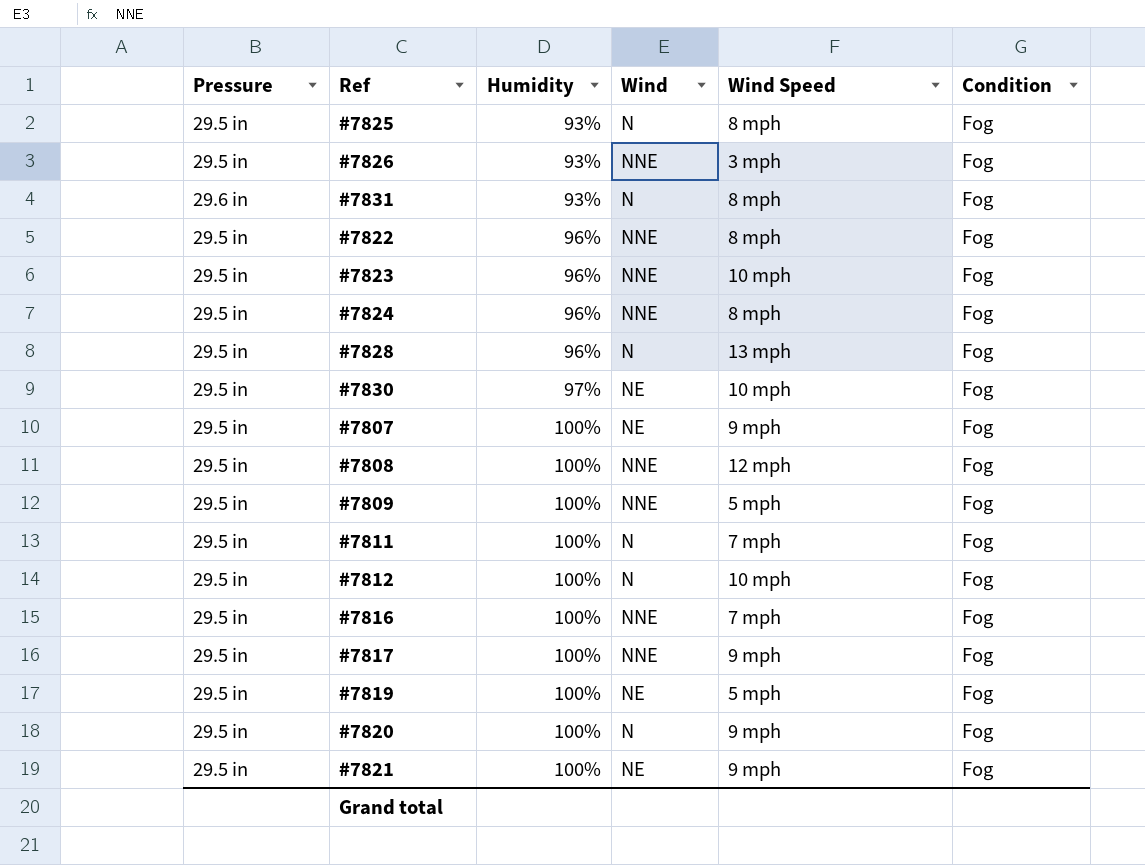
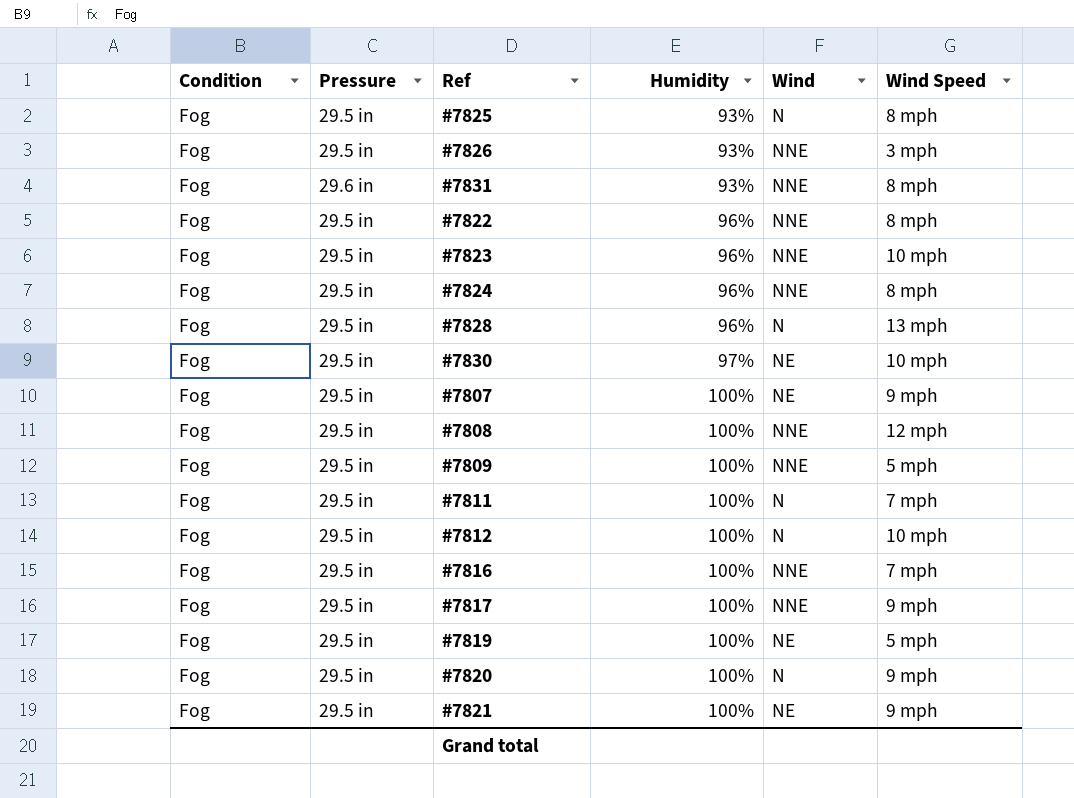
column Condition | position: 6 -> 1
#7831 | Wind: N -> NNE

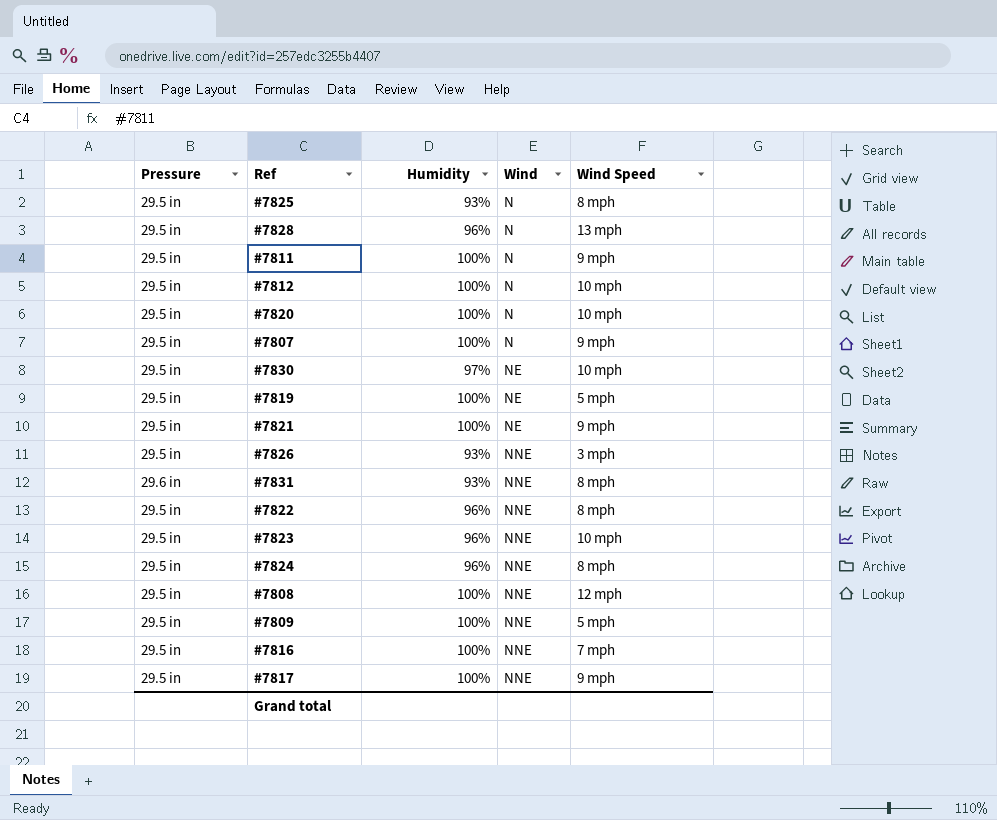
row order: Humidity ascending -> Wind ascending
column Condition | position: 1 -> none
#7811 | Wind Speed: 7 mph -> 9 mph
#7820 | Wind Speed: 9 mph -> 10 mph
#7807 | Wind: NE -> N

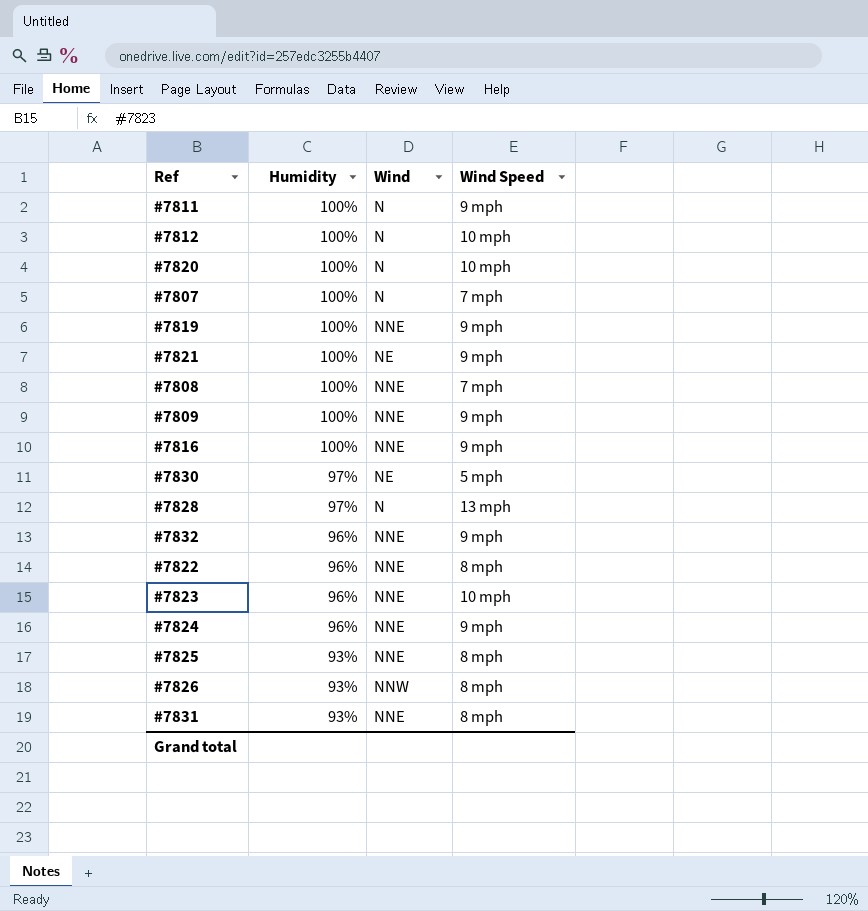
row order: Wind ascending -> Humidity descending
column Pressure | position: 1 -> none
row #7817: 29.5 in | 100% | NNE | 9 mph -> none
#7807 | Wind Speed: 9 mph -> 7 mph
#7819 | Wind: NE -> NNE
#7819 | Wind Speed: 5 mph -> 9 mph
#7808 | Wind Speed: 12 mph -> 7 mph
#7809 | Wind Speed: 5 mph -> 9 mph
#7816 | Wind Speed: 7 mph -> 9 mph
#7830 | Wind Speed: 10 mph -> 5 mph
#7828 | Humidity: 96% -> 97%
row #7832: none -> 96% | NNE | 9 mph
#7824 | Wind Speed: 8 mph -> 9 mph
#7825 | Wind: N -> NNE
#7826 | Wind: NNE -> NNW
#7826 | Wind Speed: 3 mph -> 8 mph

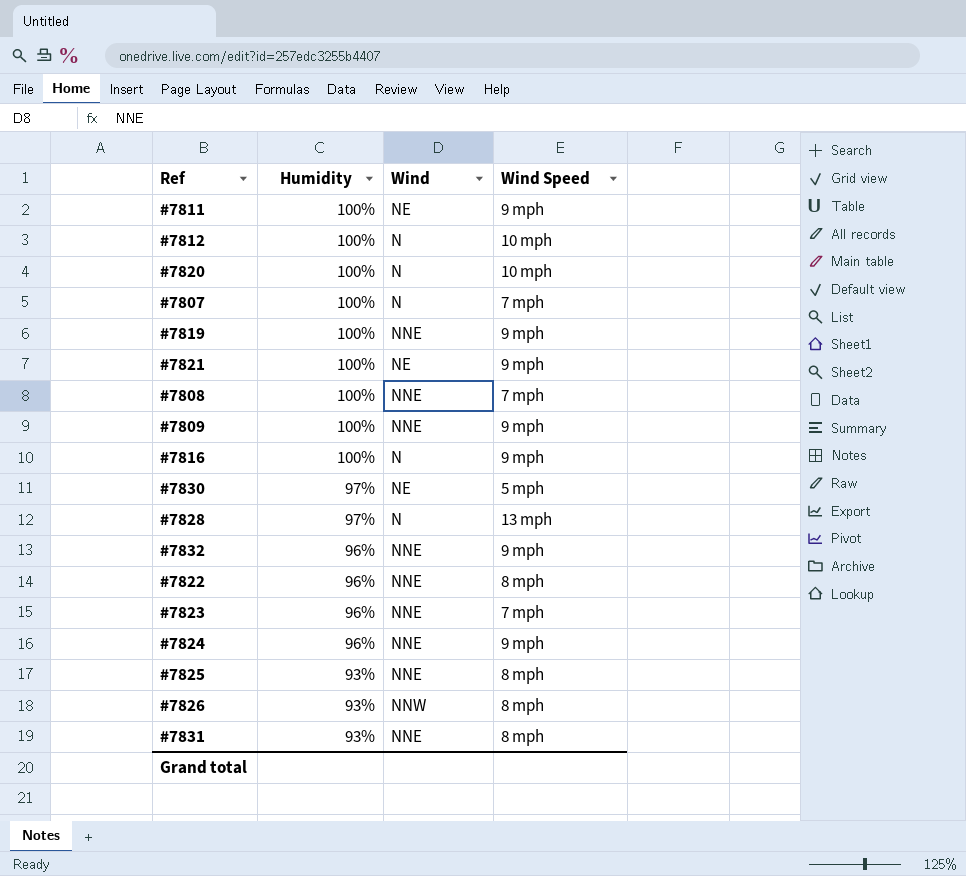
#7811 | Wind: N -> NE
#7816 | Wind: NNE -> N
#7823 | Wind Speed: 10 mph -> 7 mph

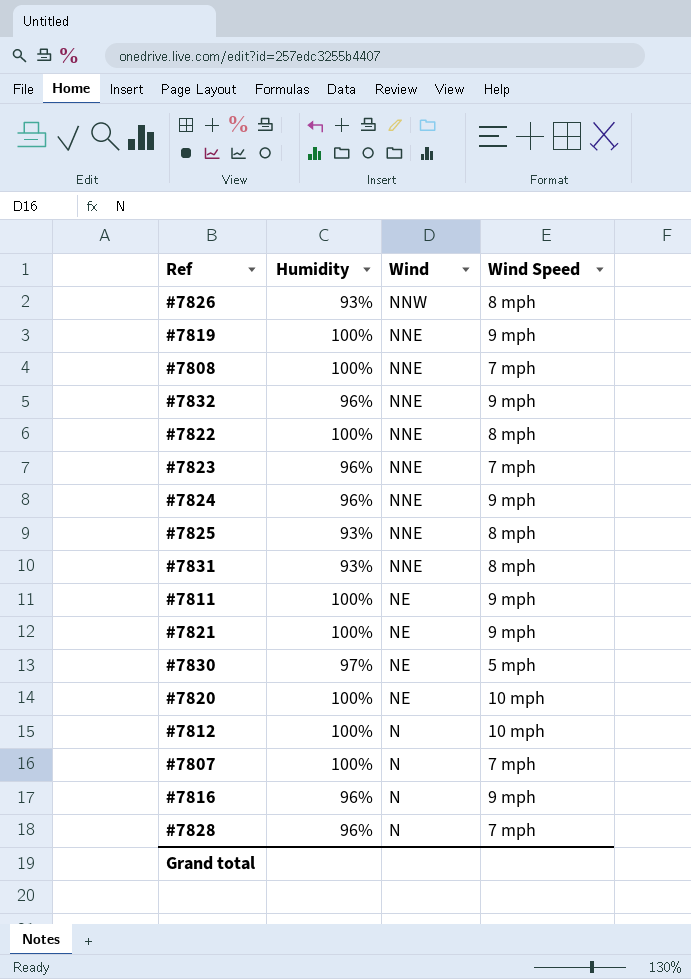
row order: Humidity descending -> Wind descending
row #7809: 100% | NNE | 9 mph -> none
#7822 | Humidity: 96% -> 100%
#7820 | Wind: N -> NE
#7816 | Humidity: 100% -> 96%
#7828 | Humidity: 97% -> 96%
#7828 | Wind Speed: 13 mph -> 7 mph

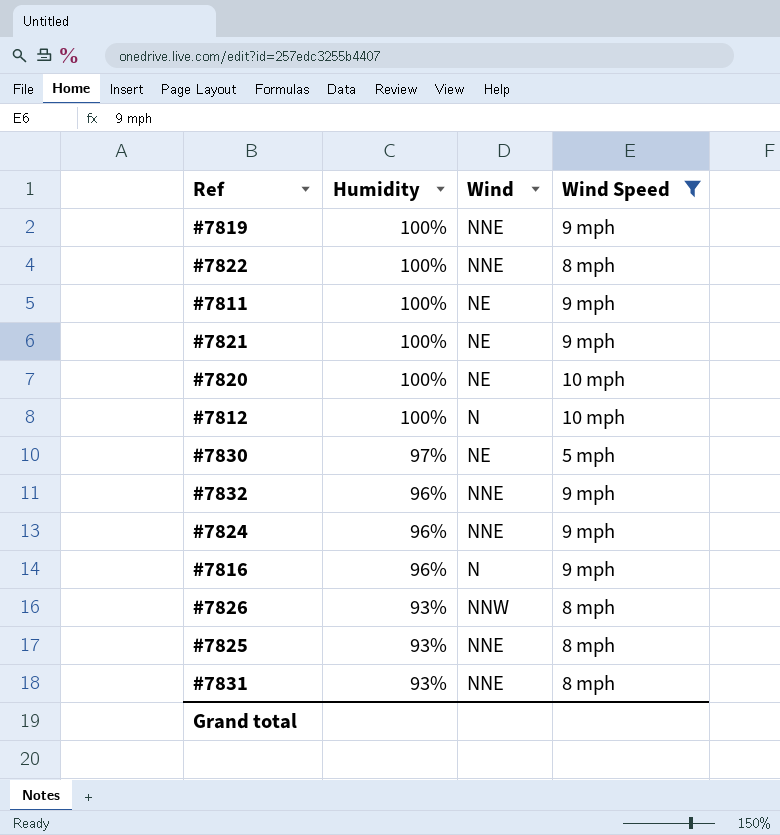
filter: none -> Wind Speed != 7 mph
row order: Wind descending -> Humidity descending

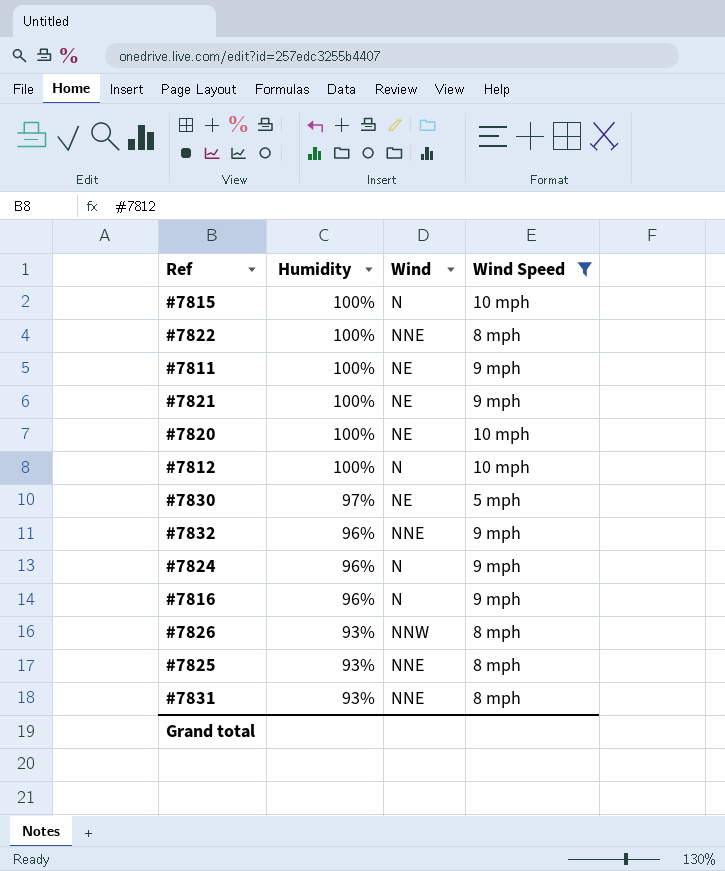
row #7819: 100% | NNE | 9 mph -> none
row #7815: none -> 100% | N | 10 mph
#7824 | Wind: NNE -> N

